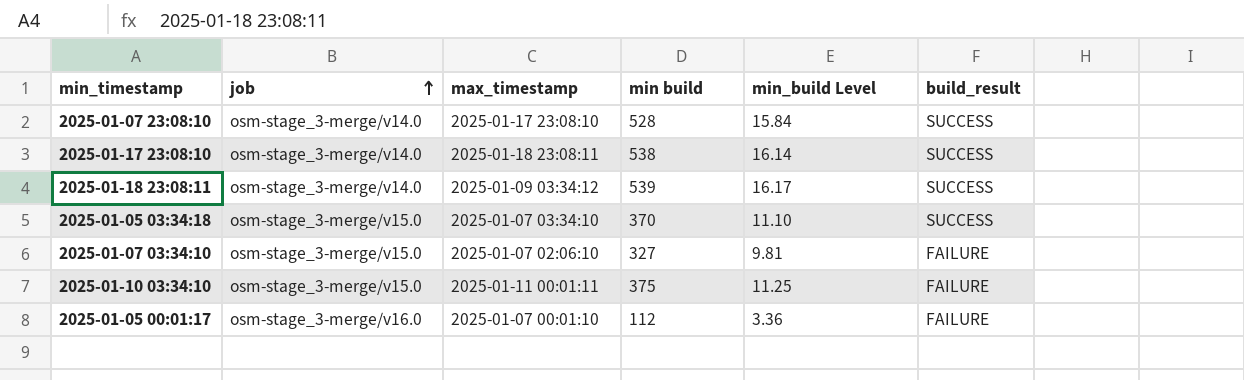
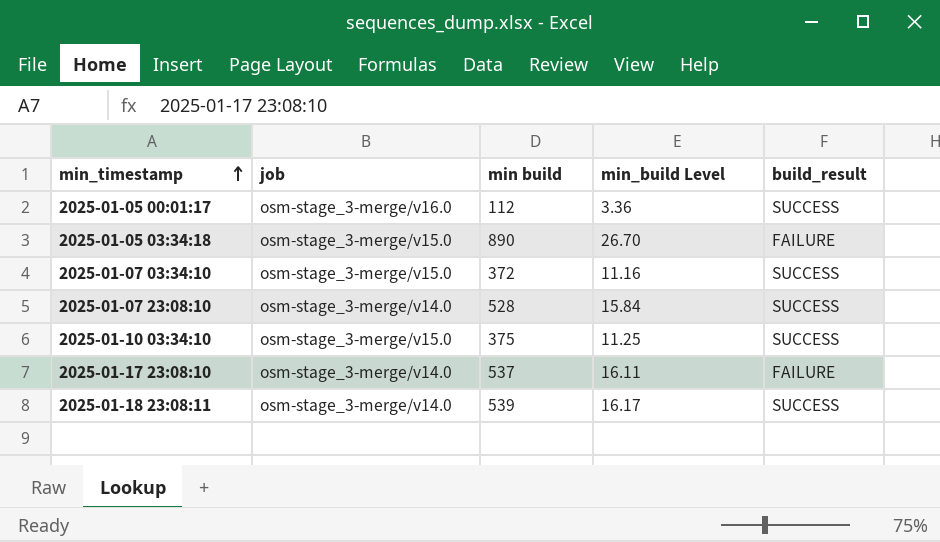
row order: job ascending -> min_timestamp ascending
column max_timestamp | position: 3 -> none
2025-01-05 00:01:17 | build_result: FAILURE -> SUCCESS
2025-01-05 03:34:18 | min build: 370 -> 890
2025-01-05 03:34:18 | min_build Level: 11.10 -> 26.70
2025-01-05 03:34:18 | build_result: SUCCESS -> FAILURE
2025-01-07 03:34:10 | min build: 327 -> 372
2025-01-07 03:34:10 | min_build Level: 9.81 -> 11.16
2025-01-07 03:34:10 | build_result: FAILURE -> SUCCESS
2025-01-10 03:34:10 | build_result: FAILURE -> SUCCESS
2025-01-17 23:08:10 | min build: 538 -> 537
2025-01-17 23:08:10 | min_build Level: 16.14 -> 16.11
2025-01-17 23:08:10 | build_result: SUCCESS -> FAILURE

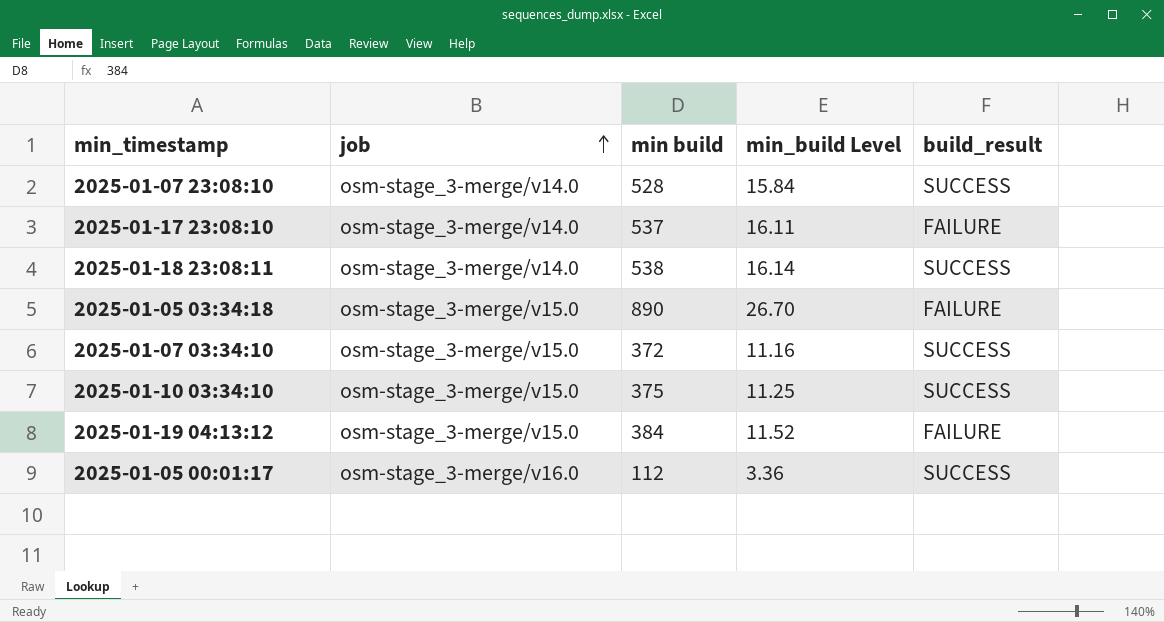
row order: min_timestamp ascending -> job ascending
2025-01-18 23:08:11 | min build: 539 -> 538
2025-01-18 23:08:11 | min_build Level: 16.17 -> 16.14
row 2025-01-19 04:13:12: none -> osm-stage_3-merge/v15.0 | 384 | 11.52 | FAILURE

